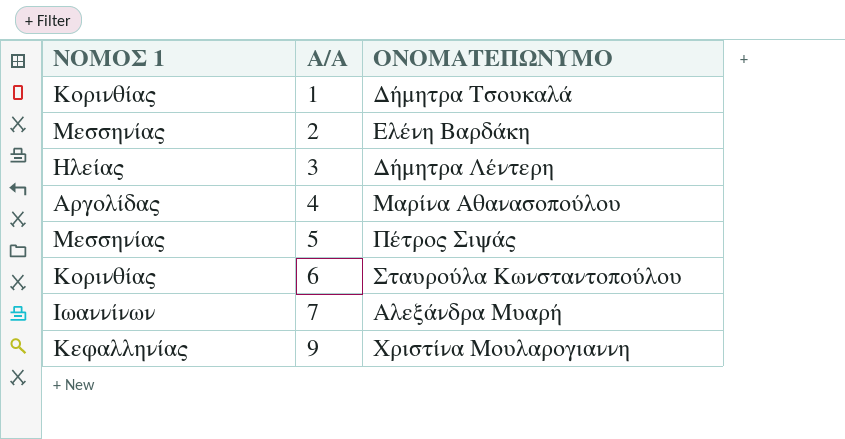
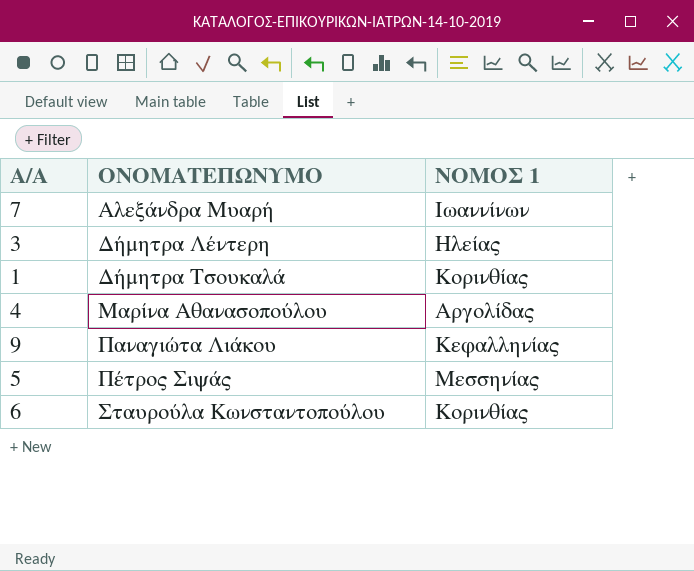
row order: Α/Α ascending -> ΟΝΟΜΑΤΕΠΩΝΥΜΟ ascending
column ΝΟΜΟΣ 1 | position: 1 -> 3
row 2: Μεσσηνίας | Ελένη Βαρδάκη -> none
9 | ΟΝΟΜΑΤΕΠΩΝΥΜΟ: Χριστίνα Μουλαρογιαννη -> Παναγιώτα Λιάκου

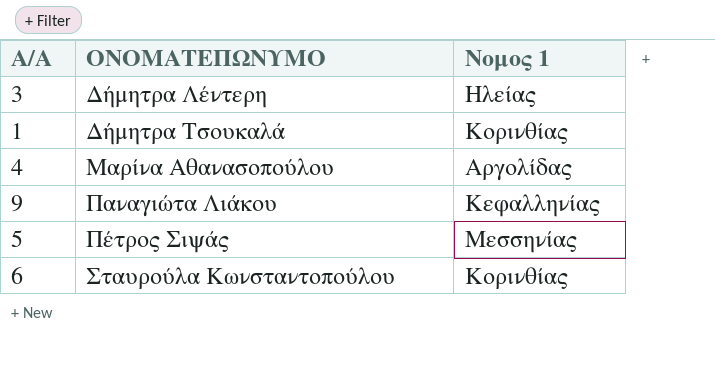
column name: ΝΟΜΟΣ 1 -> Νομος 1
row 7: Αλεξάνδρα Μυαρή | Ιωαννίνων -> none

